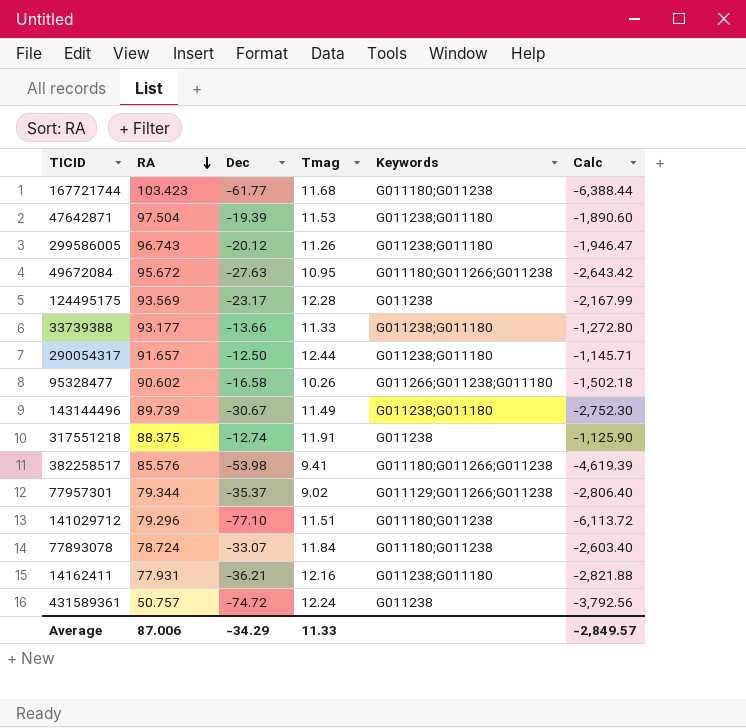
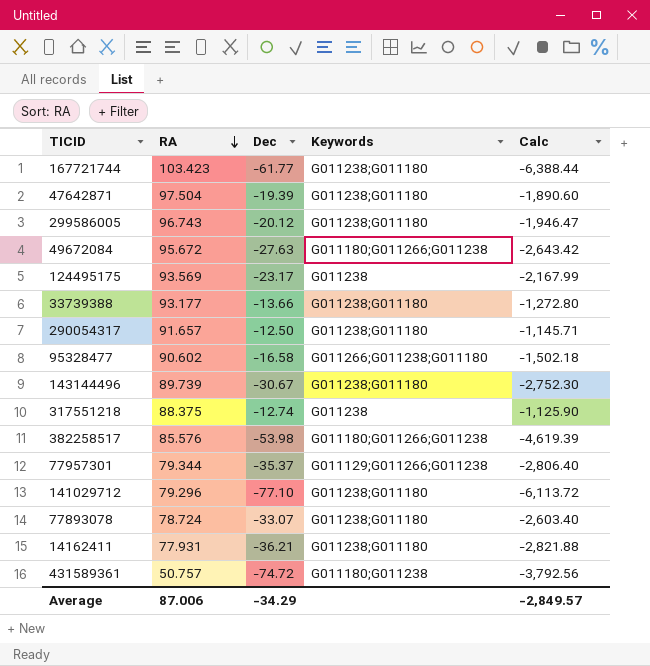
column Tmag | position: 4 -> none
167721744 | Keywords: G011180;G011238 -> G011238;G011180
141029712 | Keywords: G011180;G011238 -> G011238;G011180
77893078 | Keywords: G011180;G011238 -> G011238;G011180
431589361 | Keywords: G011238 -> G011180;G011238

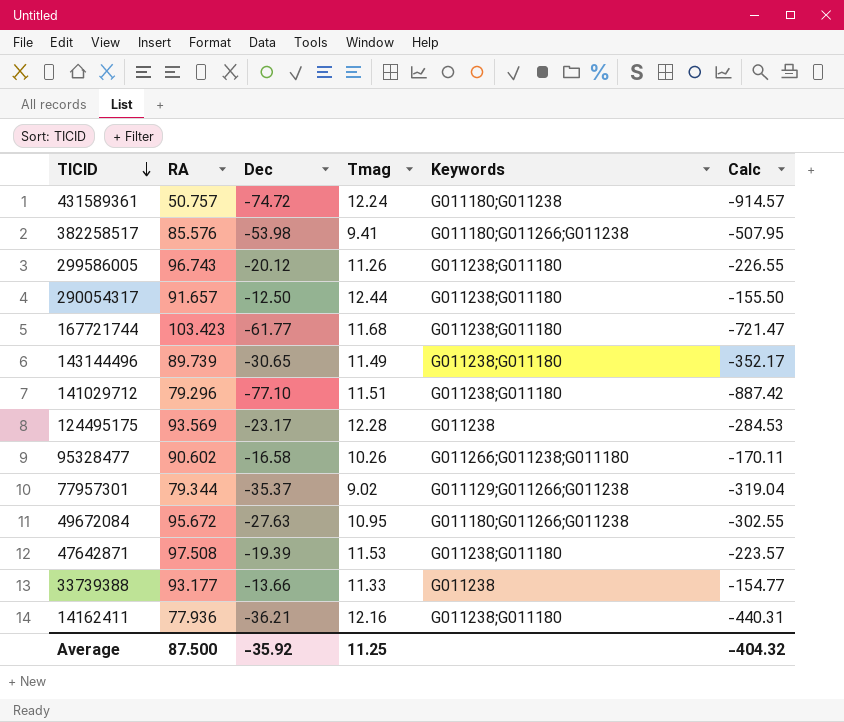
row order: RA descending -> TICID descending
column Tmag | position: none -> 4
column Calc | formula: [RA] * [Dec] -> [Dec] * [Tmag]
row 317551218: 88.375 | -12.74 | G011238 | -1,125.90 -> none
row 77893078: 78.724 | -33.07 | G011238;G011180 | -2,603.40 -> none
143144496 | Dec: -30.67 -> -30.65
47642871 | RA: 97.504 -> 97.508
33739388 | Keywords: G011238;G011180 -> G011238
14162411 | RA: 77.931 -> 77.936
Average | RA: 87.006 -> 87.500
Average | Dec: -34.29 -> -35.92
Average | Calc: -2,849.57 -> -404.32

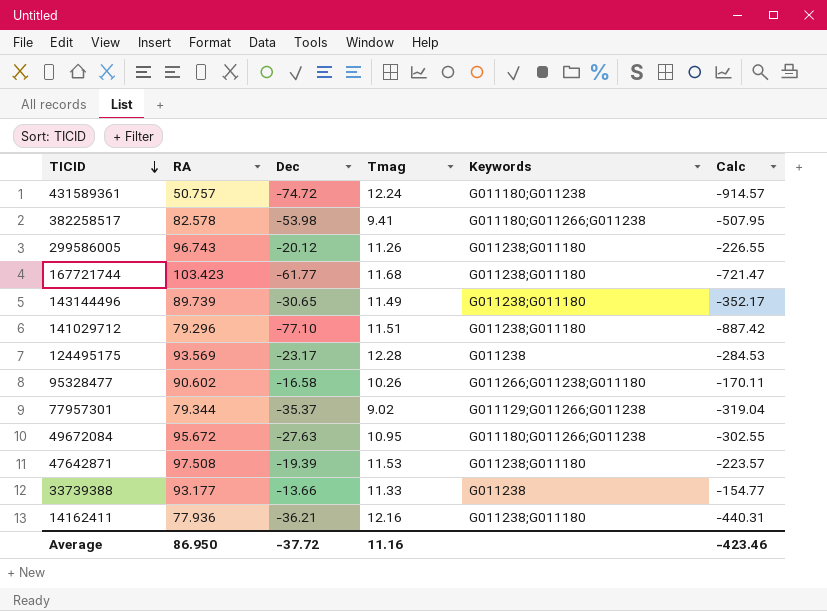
row 290054317: 91.657 | -12.50 | 12.44 | G011238;G011180 | -155.50 -> none
382258517 | RA: 85.576 -> 82.578
Average | RA: 87.500 -> 86.950
Average | Dec: -35.92 -> -37.72
Average | Tmag: 11.25 -> 11.16
Average | Calc: -404.32 -> -423.46

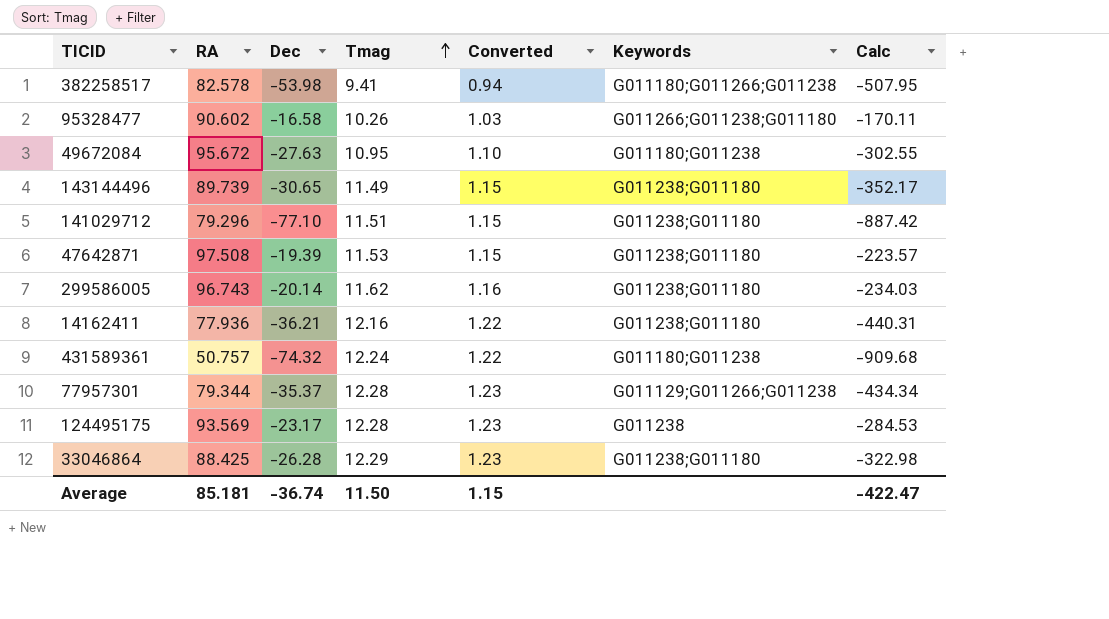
row order: TICID descending -> Tmag ascending
column Converted | formula: none -> [Tmag] * 0.1
row 167721744: 103.423 | -61.77 | 11.68 | G011238;G011180 | -721.47 -> none
row 33739388: 93.177 | -13.66 | 11.33 | G011238 | -154.77 -> none
49672084 | Keywords: G011180;G011266;G011238 -> G011180;G011238
299586005 | Dec: -20.12 -> -20.14
299586005 | Tmag: 11.26 -> 11.62
299586005 | Calc: -226.55 -> -234.03
431589361 | Dec: -74.72 -> -74.32
431589361 | Calc: -914.57 -> -909.68
77957301 | Tmag: 9.02 -> 12.28
77957301 | Calc: -319.04 -> -434.34
row 33046864: none -> 88.425 | -26.28 | 12.29 | 1.23 | G011238;G011180 | -322.98
Average | RA: 86.950 -> 85.181
Average | Dec: -37.72 -> -36.74
Average | Tmag: 11.16 -> 11.50
Average | Calc: -423.46 -> -422.47

